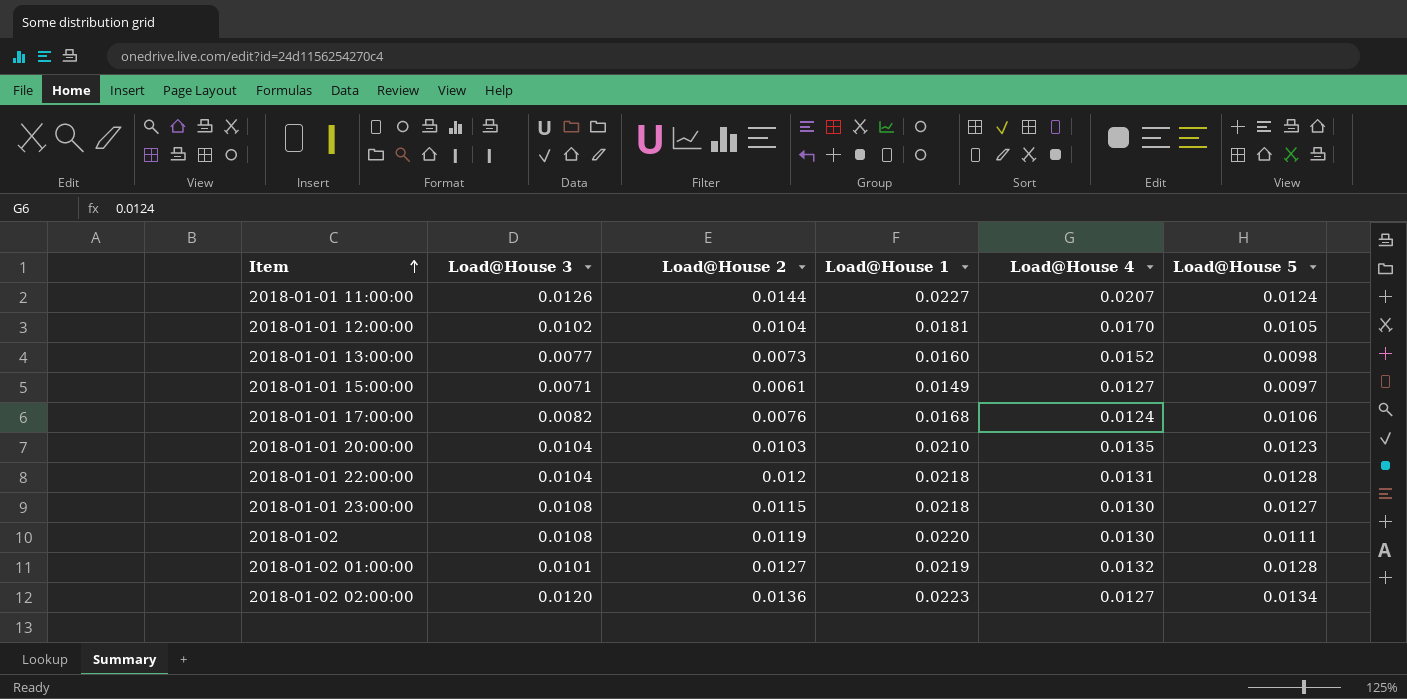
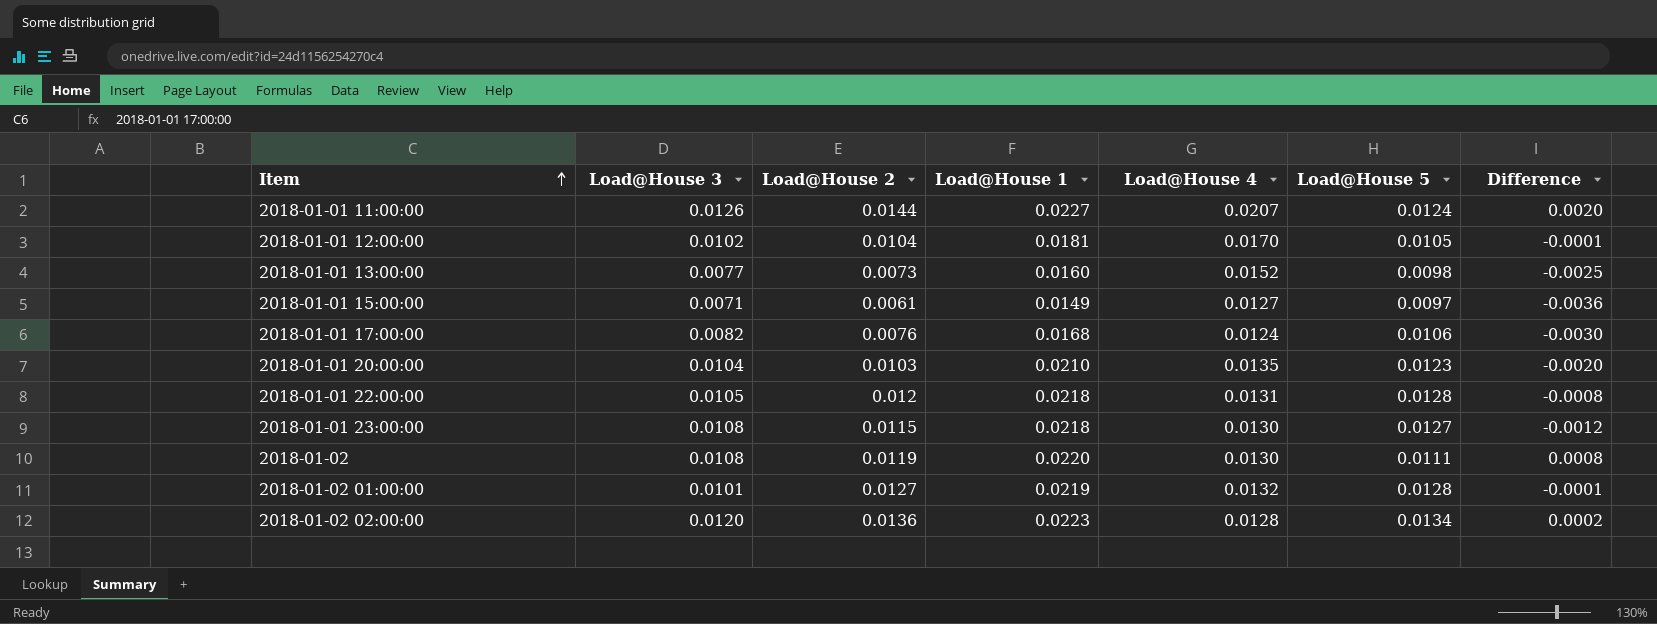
column Difference | formula: none -> [Load@House 2] - [Load@House 5]
2018-01-01 22:00:00 | Load@House 3: 0.0104 -> 0.0105
2018-01-02 02:00:00 | Load@House 4: 0.0127 -> 0.0128

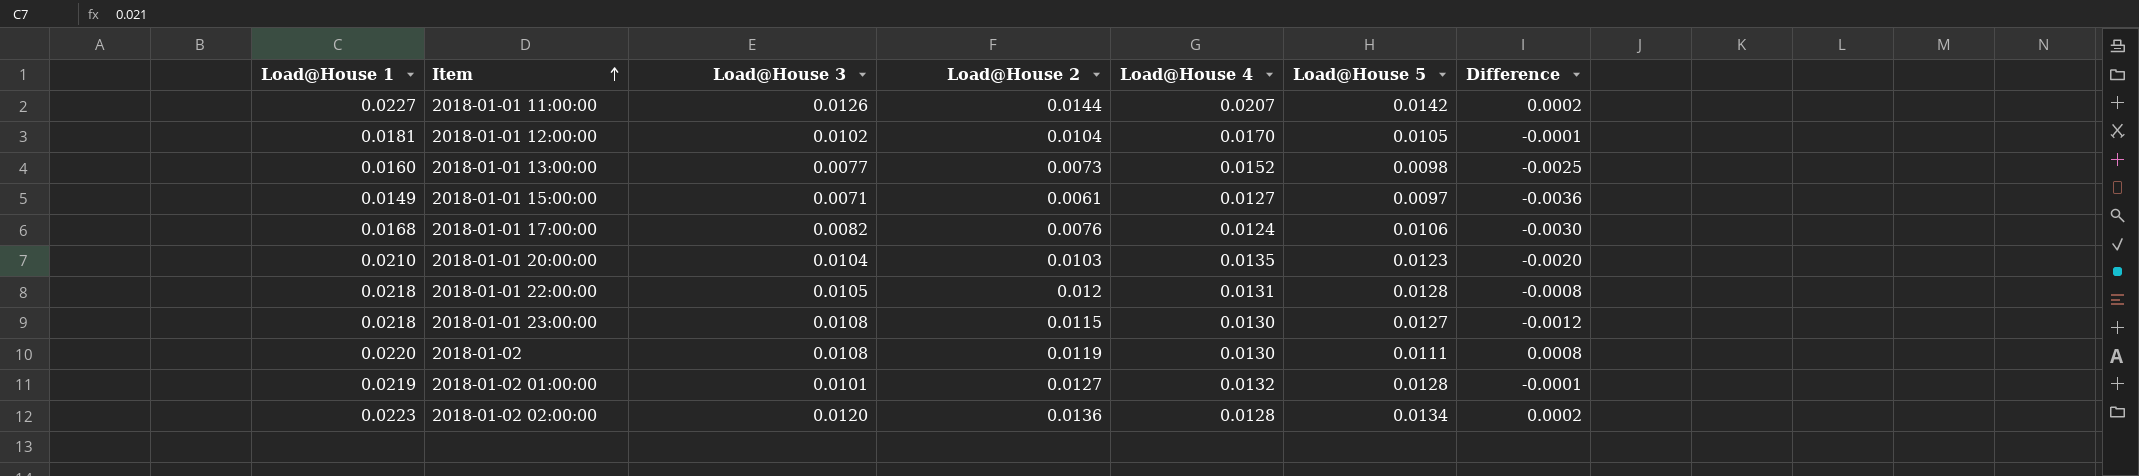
column Load@House 1 | position: 4 -> 1
2018-01-01 11:00:00 | Load@House 5: 0.0124 -> 0.0142
2018-01-01 11:00:00 | Difference: 0.0020 -> 0.0002

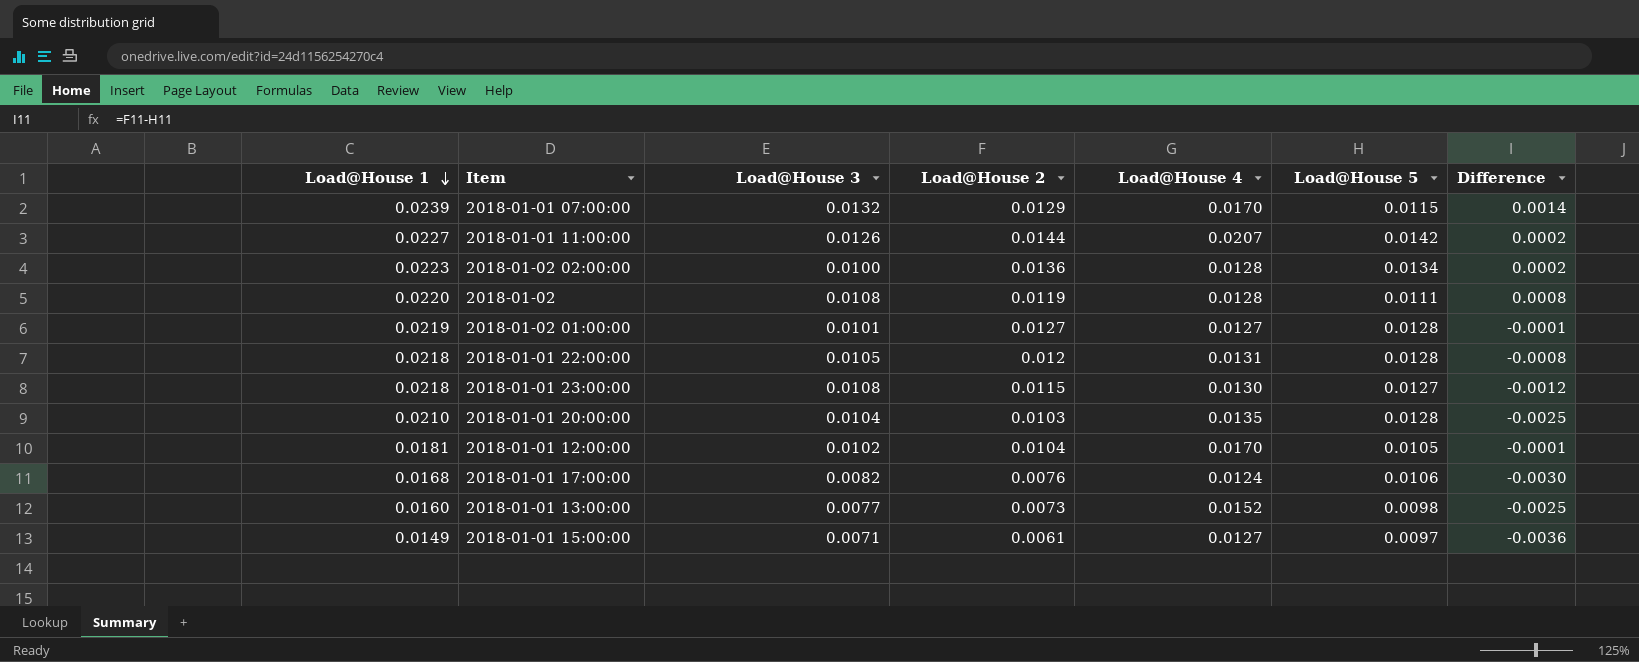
row order: Item ascending -> Load@House 1 descending
row 2018-01-01 07:00:00: none -> 0.0239 | 0.0132 | 0.0129 | 0.0170 | 0.0115 | 0.0014
2018-01-02 02:00:00 | Load@House 3: 0.0120 -> 0.0100
2018-01-02 | Load@House 4: 0.0130 -> 0.0128
2018-01-02 01:00:00 | Load@House 4: 0.0132 -> 0.0127
2018-01-01 20:00:00 | Load@House 5: 0.0123 -> 0.0128
2018-01-01 20:00:00 | Difference: -0.0020 -> -0.0025

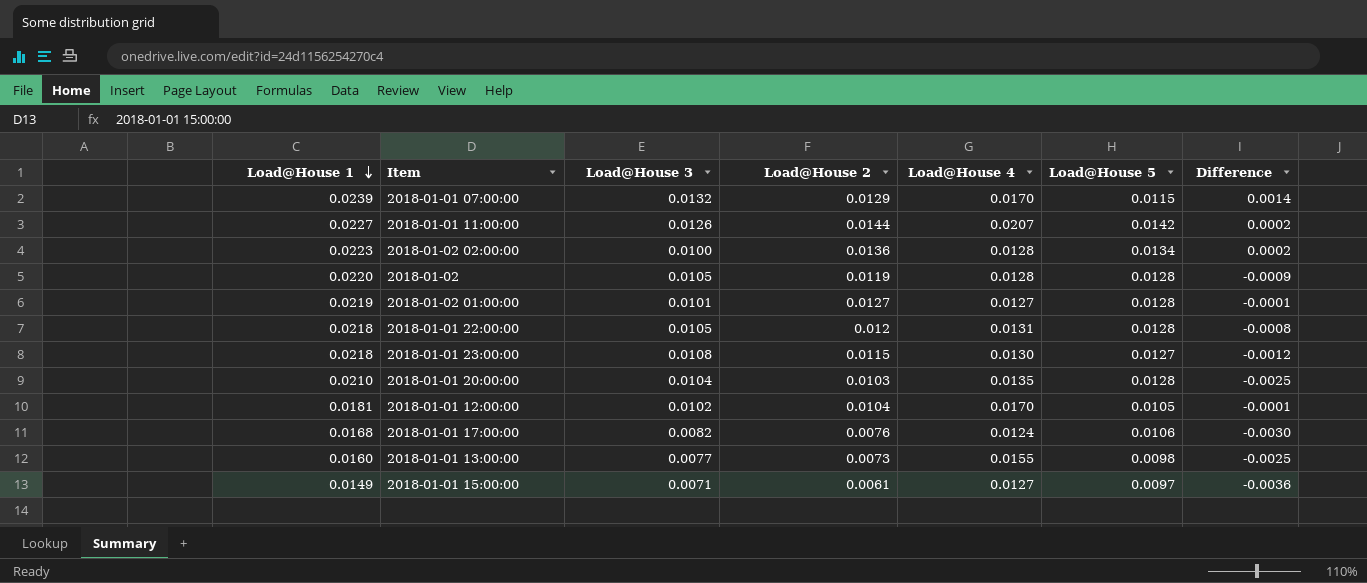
2018-01-02 | Load@House 3: 0.0108 -> 0.0105
2018-01-02 | Load@House 5: 0.0111 -> 0.0128
2018-01-02 | Difference: 0.0008 -> -0.0009
2018-01-01 13:00:00 | Load@House 4: 0.0152 -> 0.0155

